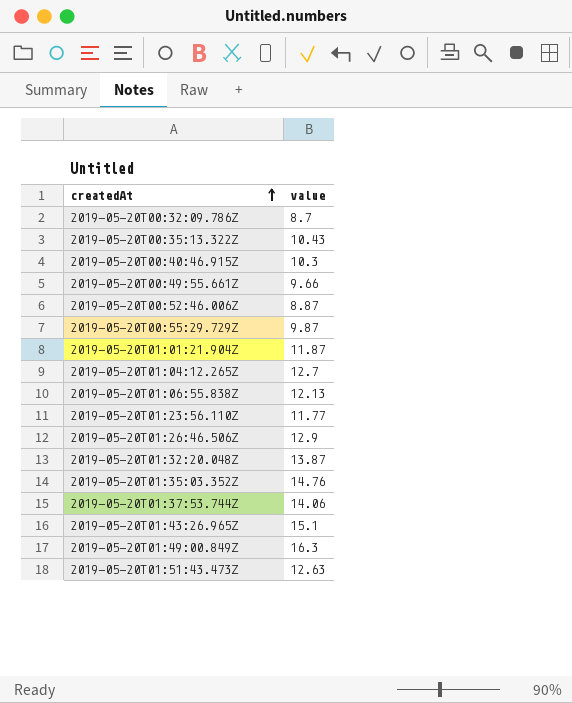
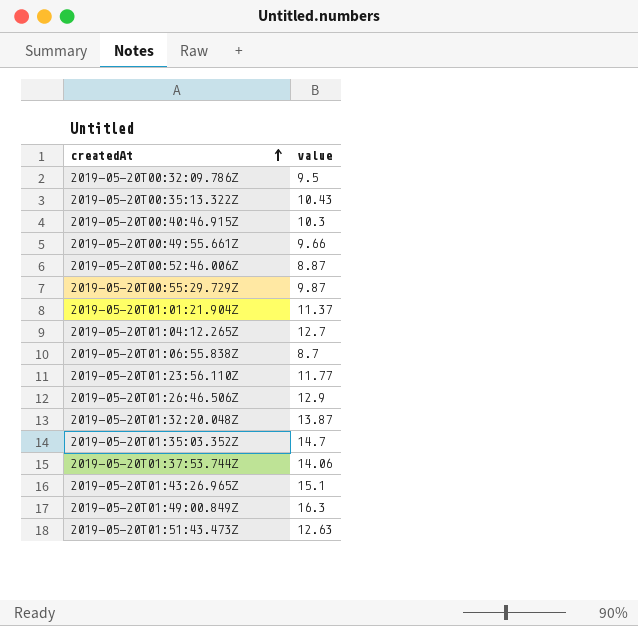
2019-05-20T00:32:09.786Z | value: 8.7 -> 9.5
2019-05-20T01:01:21.904Z | value: 11.87 -> 11.37
2019-05-20T01:06:55.838Z | value: 12.13 -> 8.7
2019-05-20T01:35:03.352Z | value: 14.76 -> 14.7

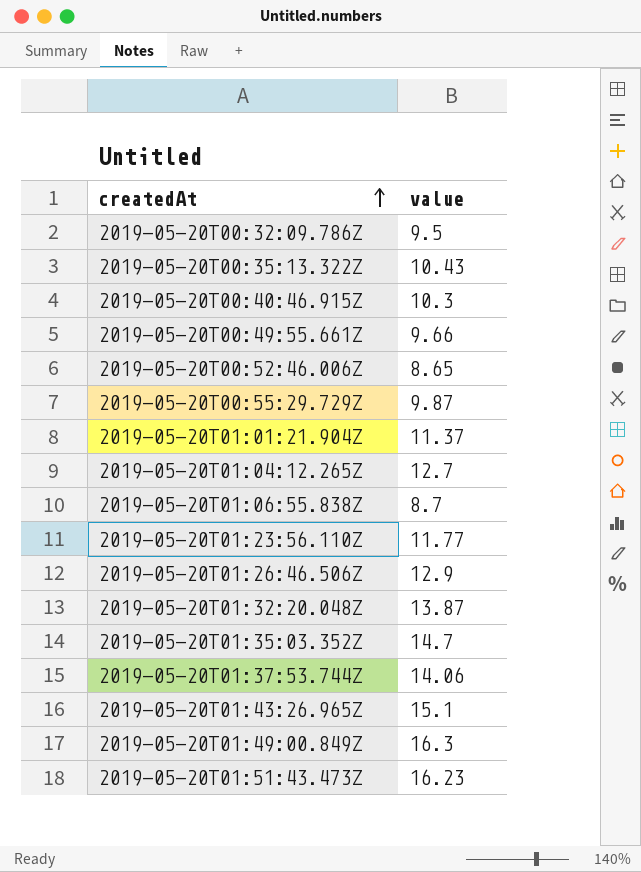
2019-05-20T00:52:46.006Z | value: 8.87 -> 8.65
2019-05-20T01:51:43.473Z | value: 12.63 -> 16.23

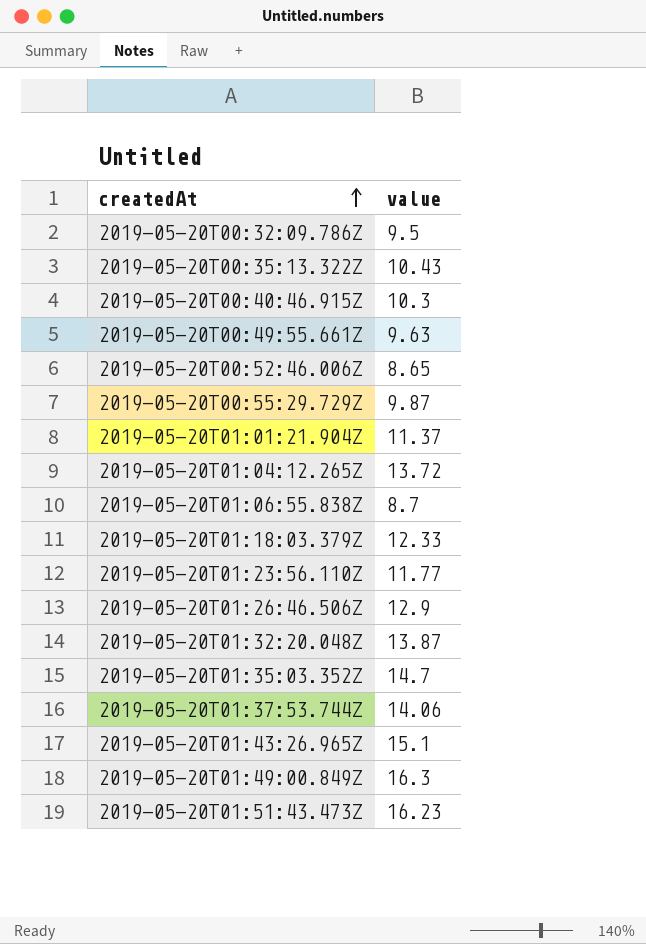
2019-05-20T00:49:55.661Z | value: 9.66 -> 9.63
2019-05-20T01:04:12.265Z | value: 12.7 -> 13.72
row 2019-05-20T01:18:03.379Z: none -> 12.33

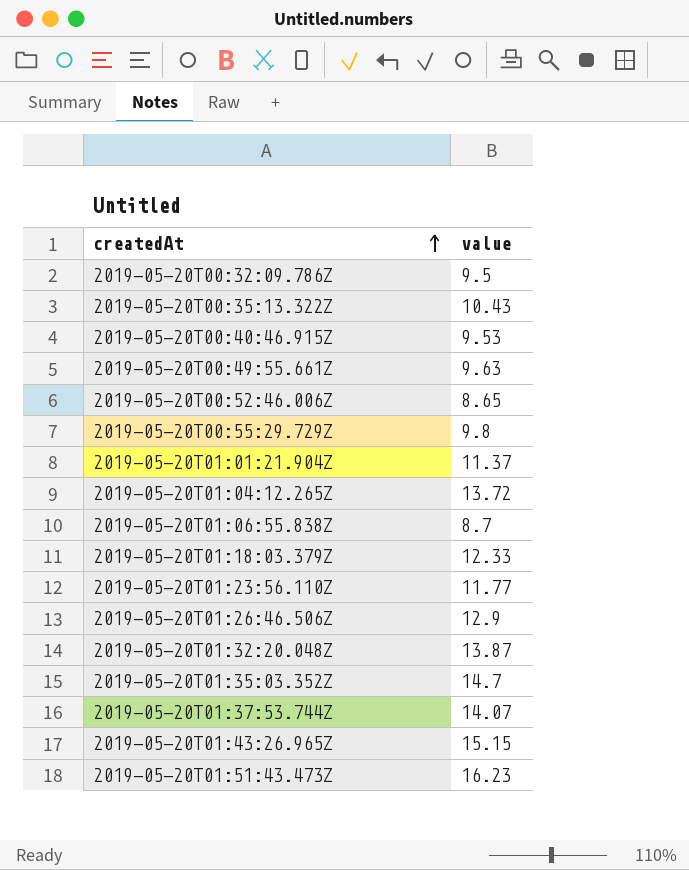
row 2019-05-20T01:49:00.849Z: 16.3 -> none
2019-05-20T00:40:46.915Z | value: 10.3 -> 9.53
2019-05-20T00:55:29.729Z | value: 9.87 -> 9.8
2019-05-20T01:37:53.744Z | value: 14.06 -> 14.07
2019-05-20T01:43:26.965Z | value: 15.1 -> 15.15

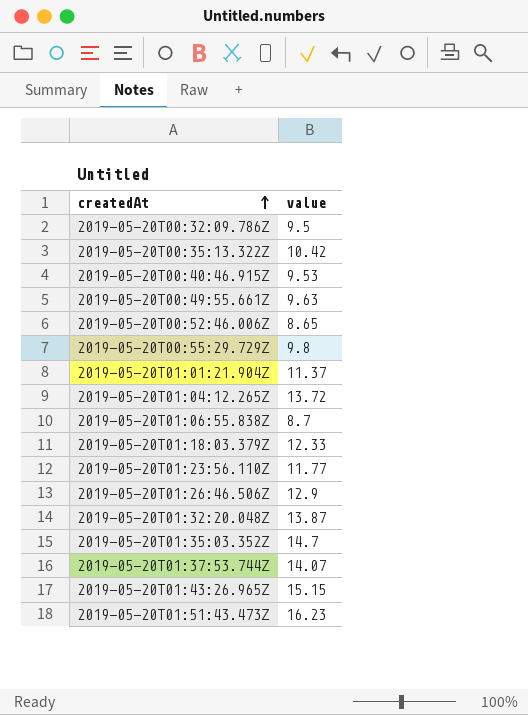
2019-05-20T00:35:13.322Z | value: 10.43 -> 10.42

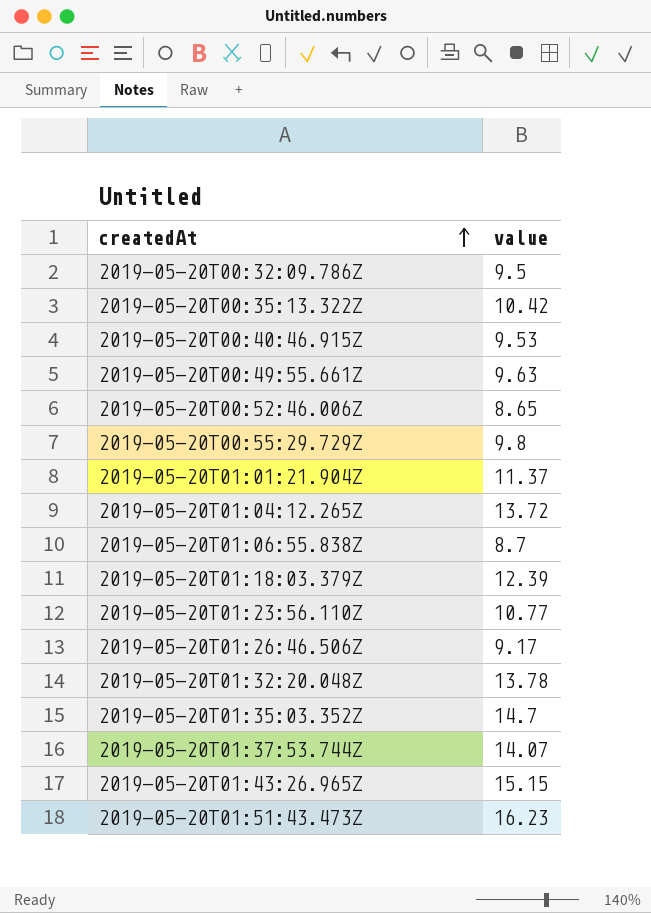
2019-05-20T01:18:03.379Z | value: 12.33 -> 12.39
2019-05-20T01:23:56.110Z | value: 11.77 -> 10.77
2019-05-20T01:26:46.506Z | value: 12.9 -> 9.17
2019-05-20T01:32:20.048Z | value: 13.87 -> 13.78

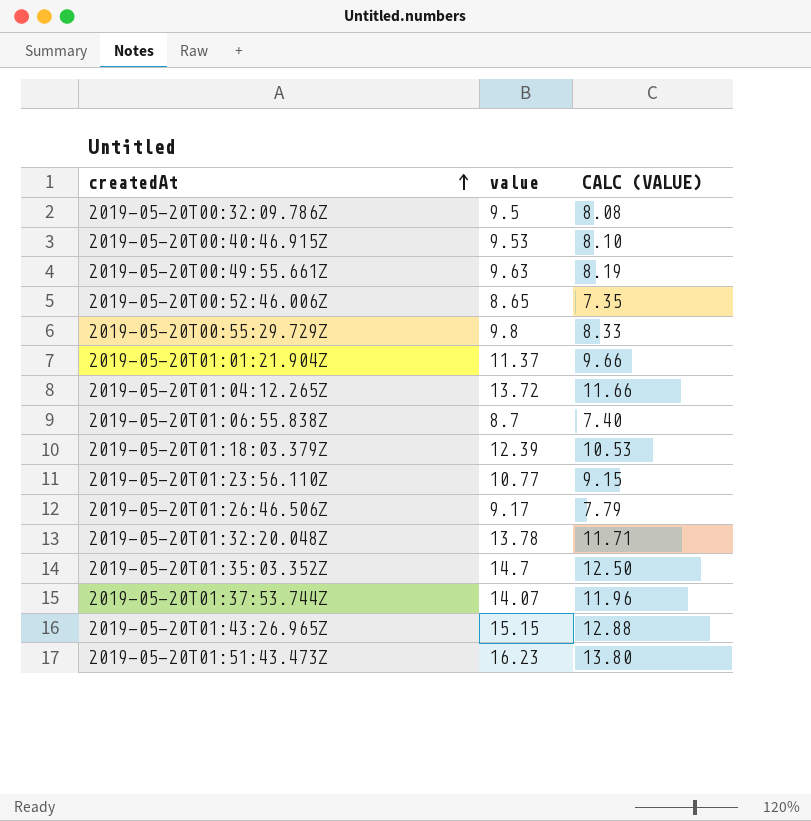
column CALC (VALUE) | formula: none -> [value] * 0.85
row 2019-05-20T00:35:13.322Z: 10.42 -> none

